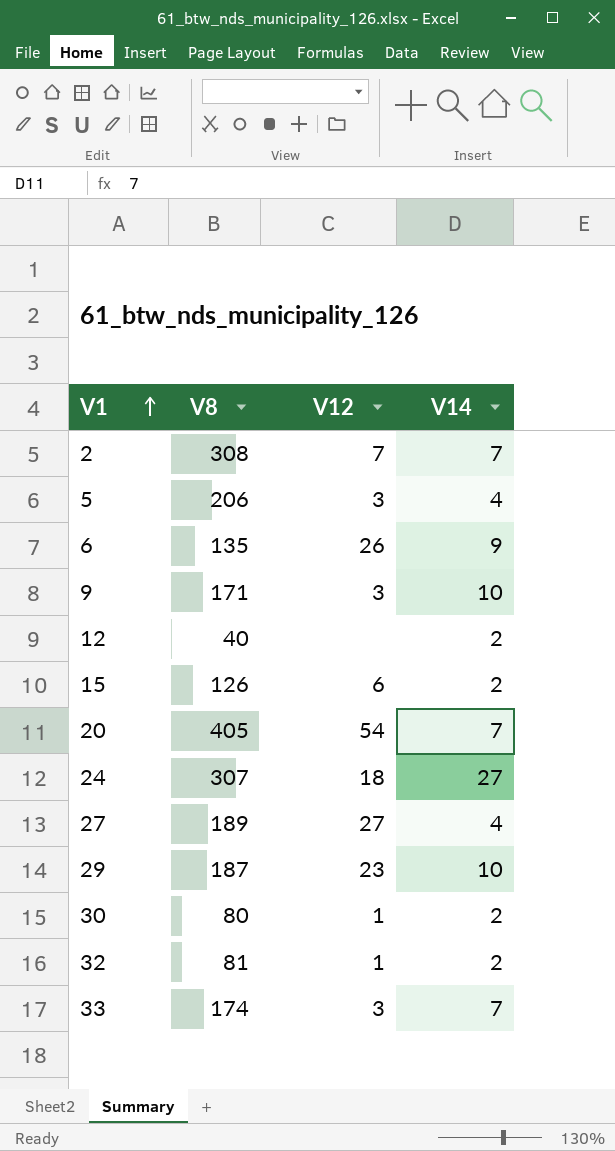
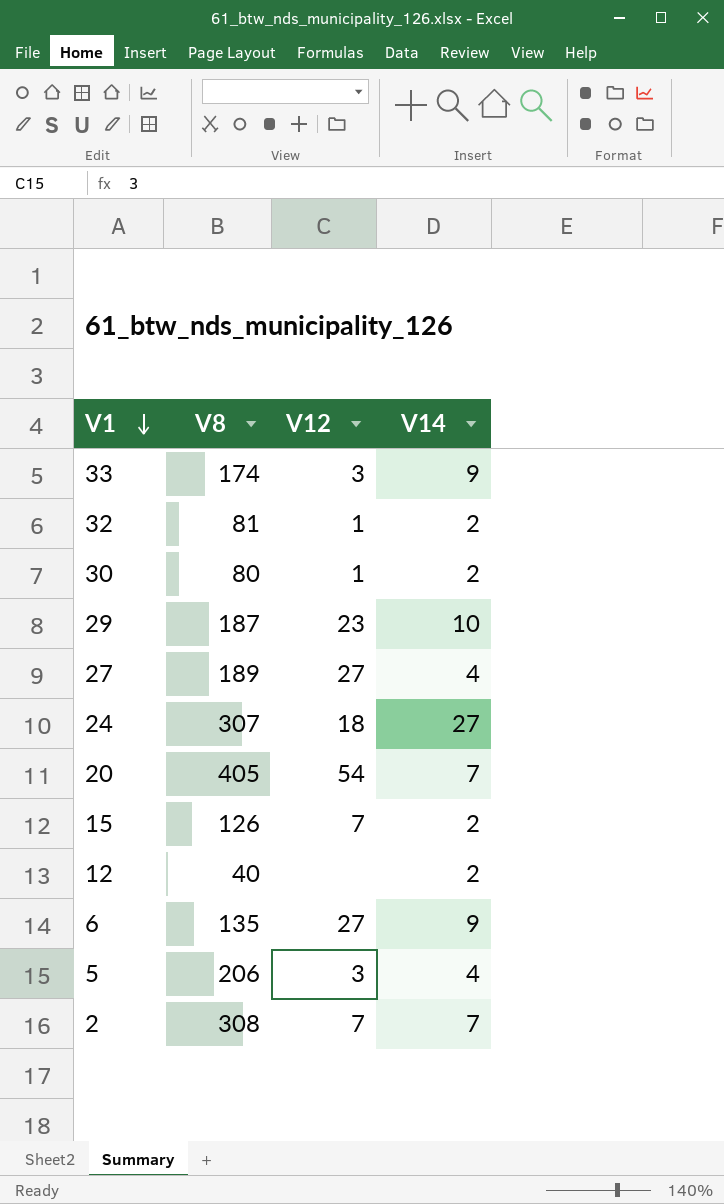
row order: V1 ascending -> V1 descending
row 9: 171 | 3 | 10 -> none
33 | V14: 7 -> 9
15 | V12: 6 -> 7
6 | V12: 26 -> 27

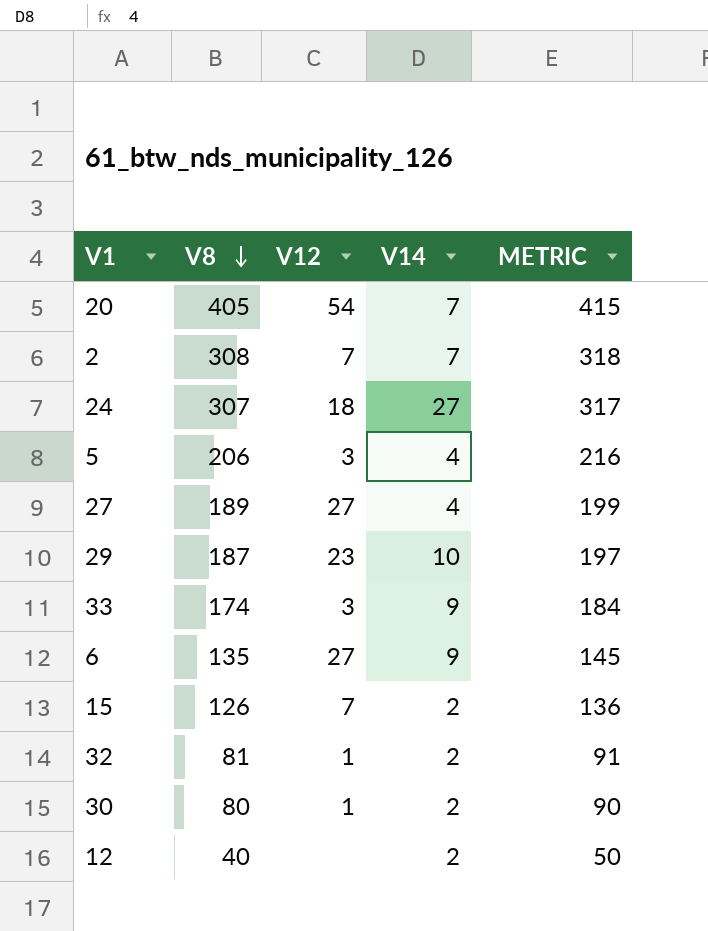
row order: V1 descending -> V8 descending
column METRIC | formula: none -> [V8] + 10

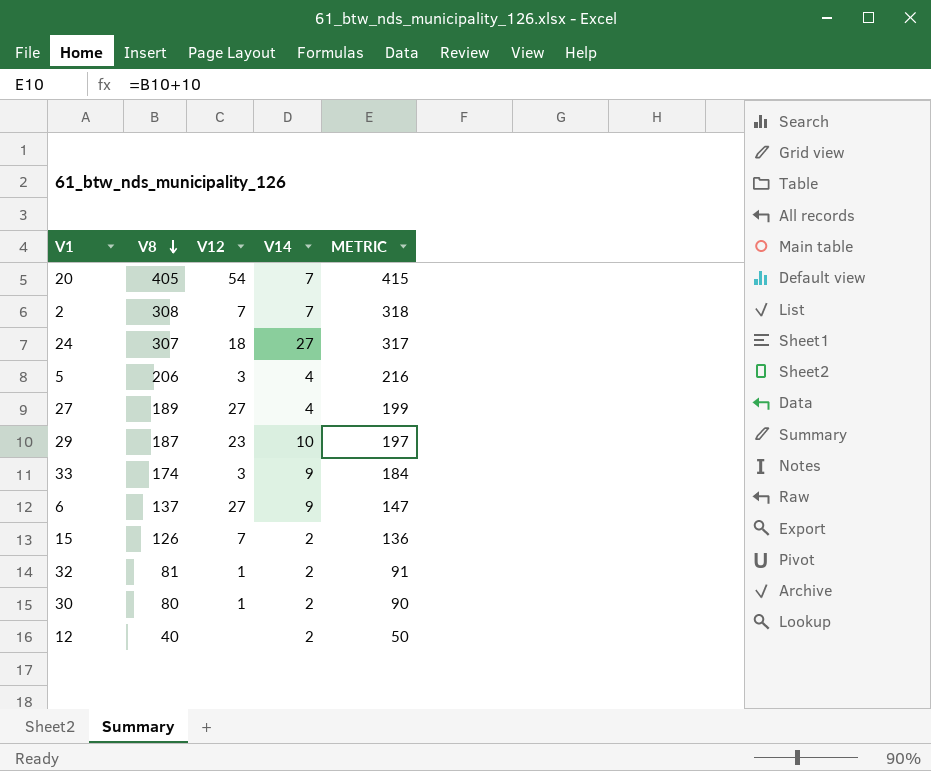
6 | V8: 135 -> 137
6 | METRIC: 145 -> 147

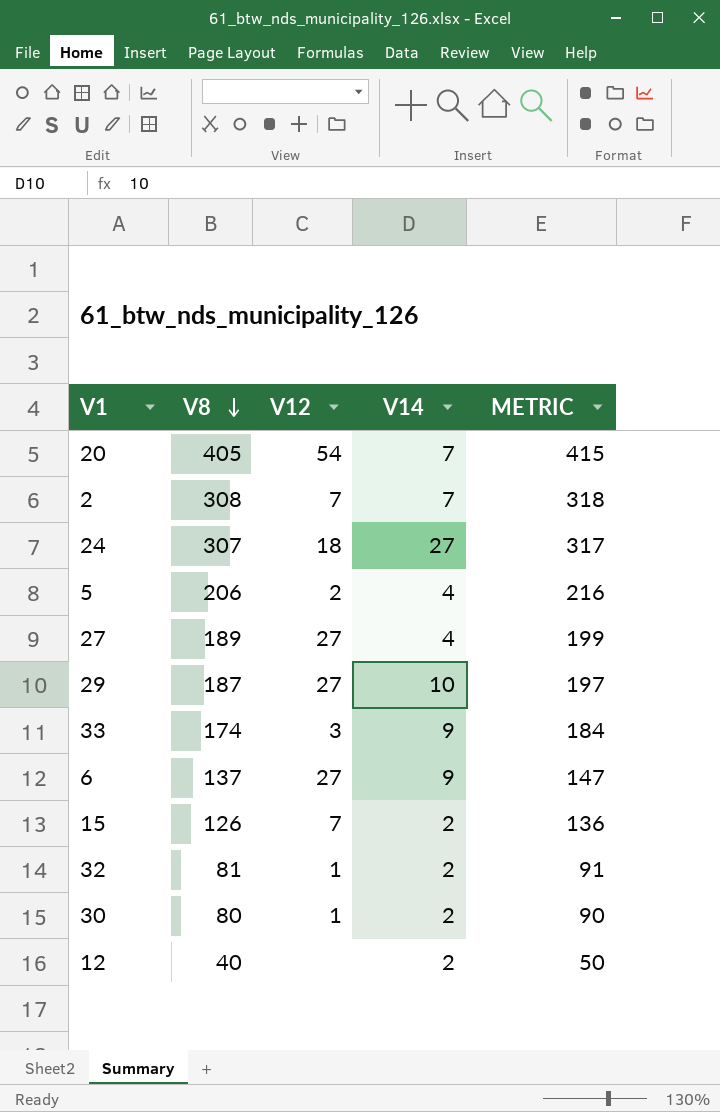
5 | V12: 3 -> 2
29 | V12: 23 -> 27

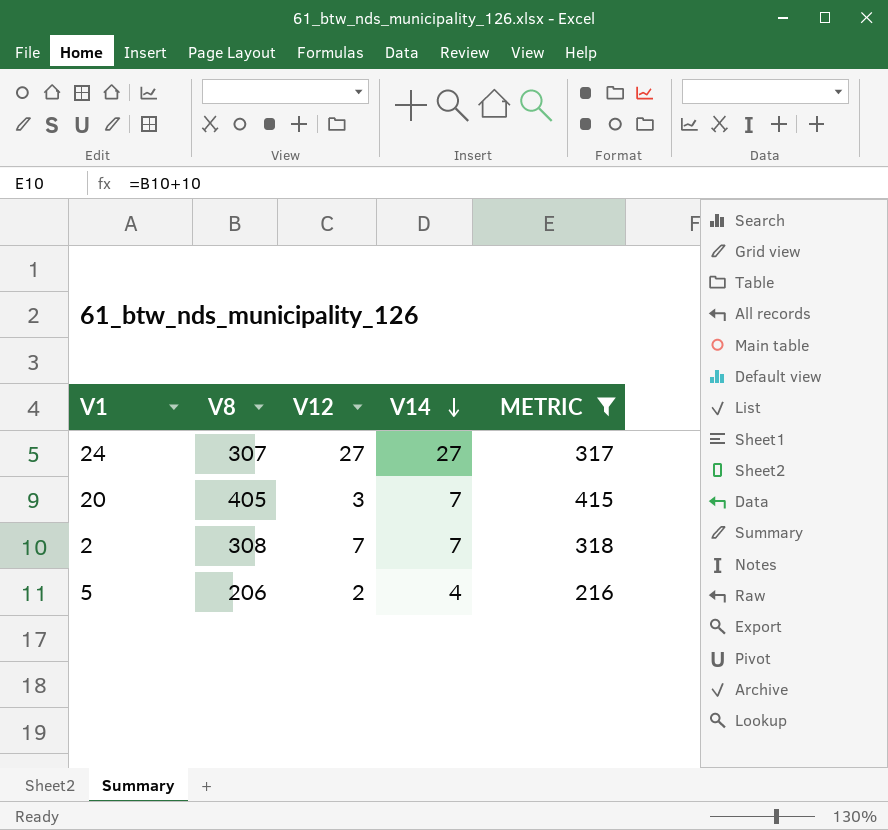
filter: none -> METRIC >= 216
row order: V8 descending -> V14 descending
24 | V12: 18 -> 27
20 | V12: 54 -> 3

